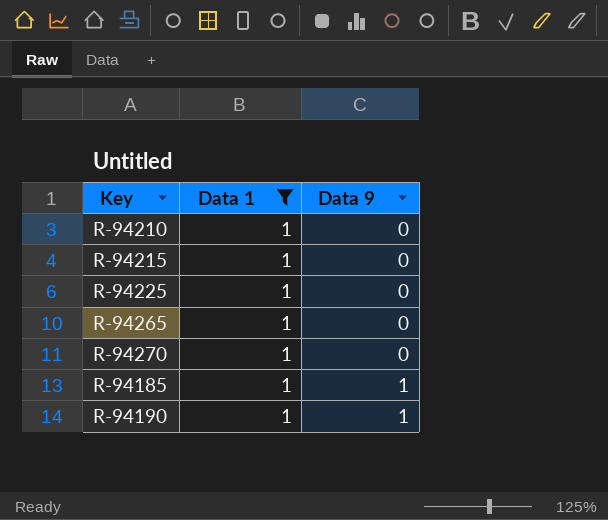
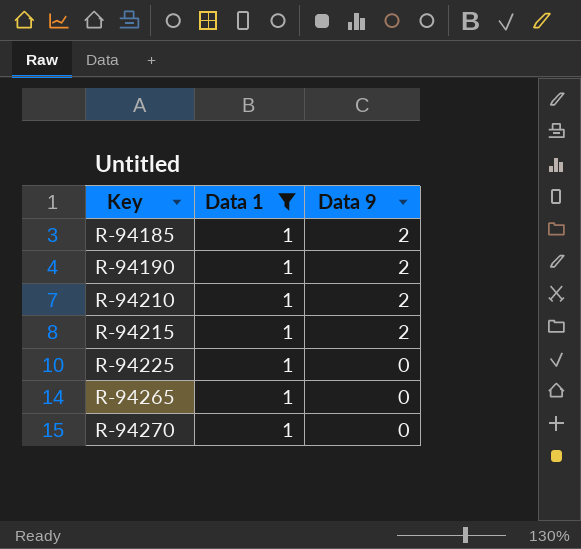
row order: Data 9 ascending -> Key ascending
R-94185 | Data 9: 1 -> 2
R-94190 | Data 9: 1 -> 2
R-94210 | Data 9: 0 -> 2
R-94215 | Data 9: 0 -> 2

